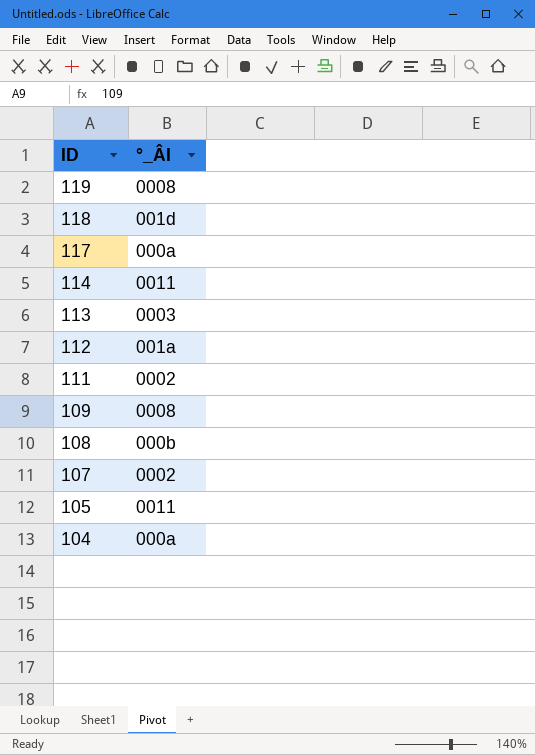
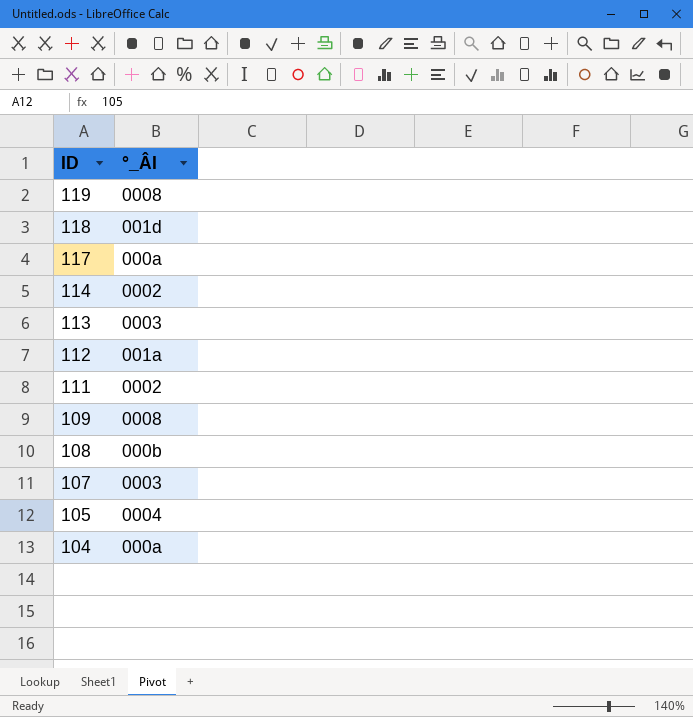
114 | °_ÂI: 0011 -> 0002
107 | °_ÂI: 0002 -> 0003
105 | °_ÂI: 0011 -> 0004

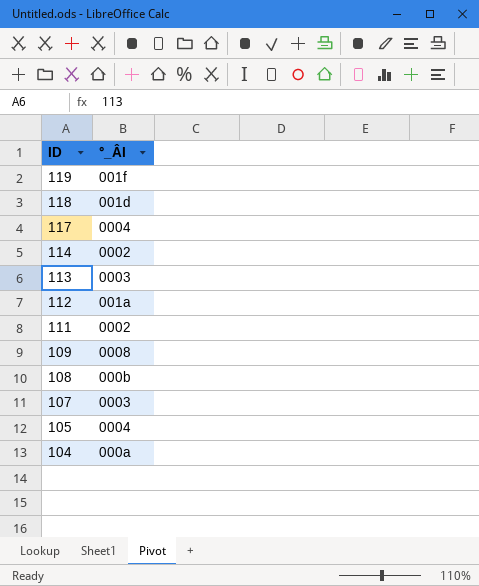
119 | °_ÂI: 0008 -> 001f
117 | °_ÂI: 000a -> 0004

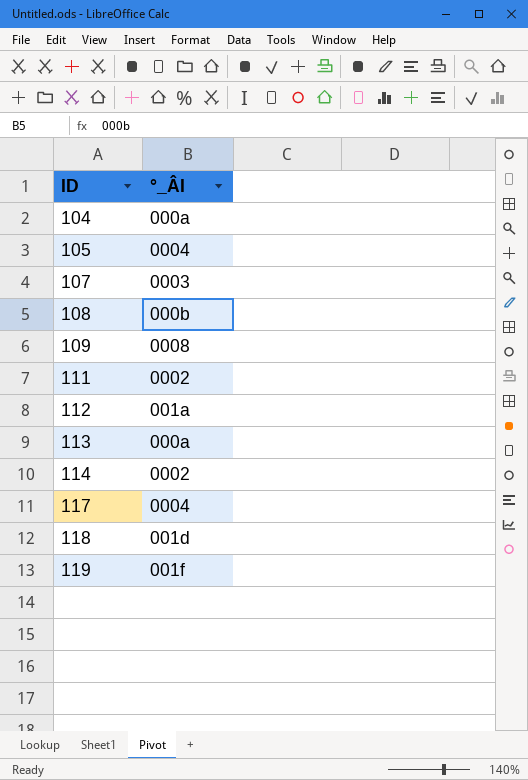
row order: ID descending -> ID ascending
113 | °_ÂI: 0003 -> 000a

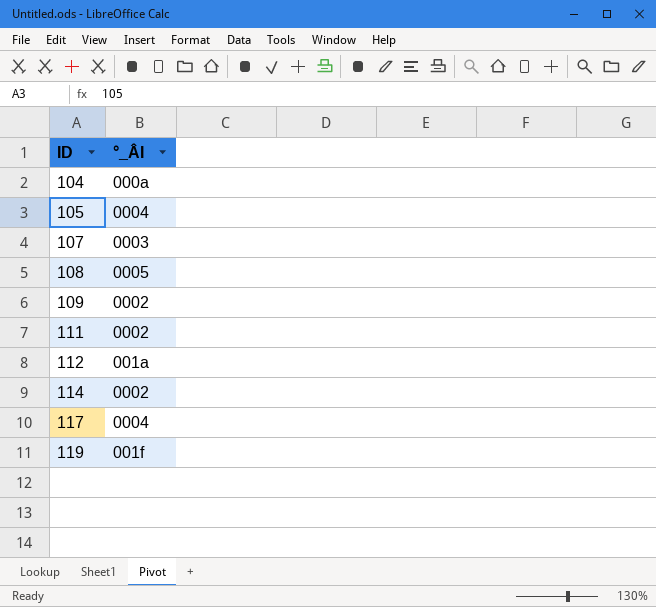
row 113: 000a -> none
row 118: 001d -> none
108 | °_ÂI: 000b -> 0005
109 | °_ÂI: 0008 -> 0002

